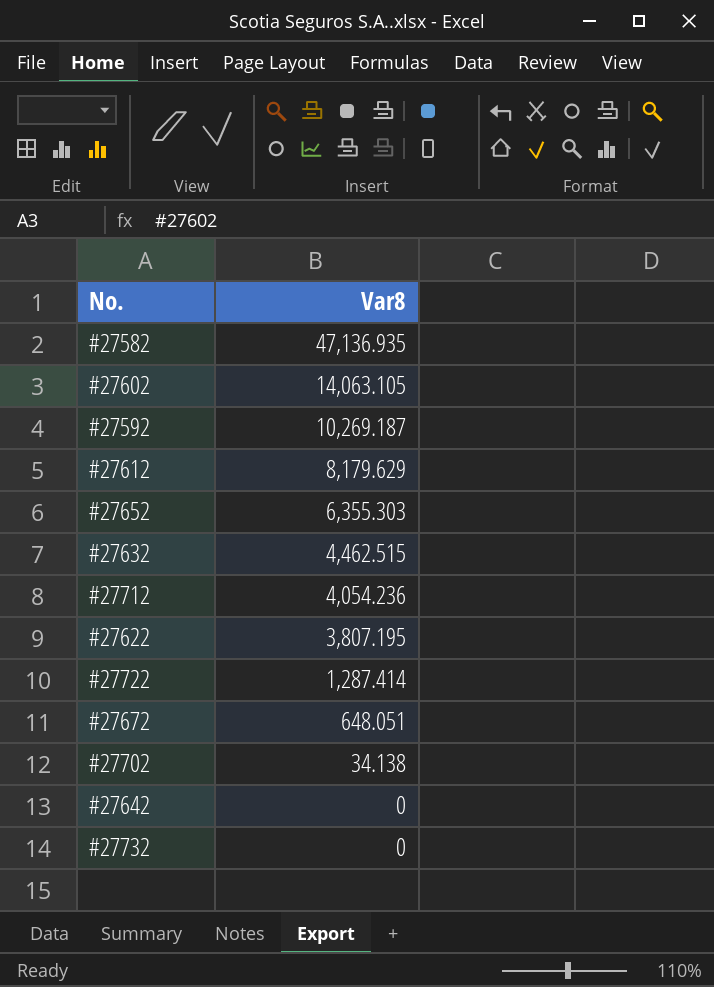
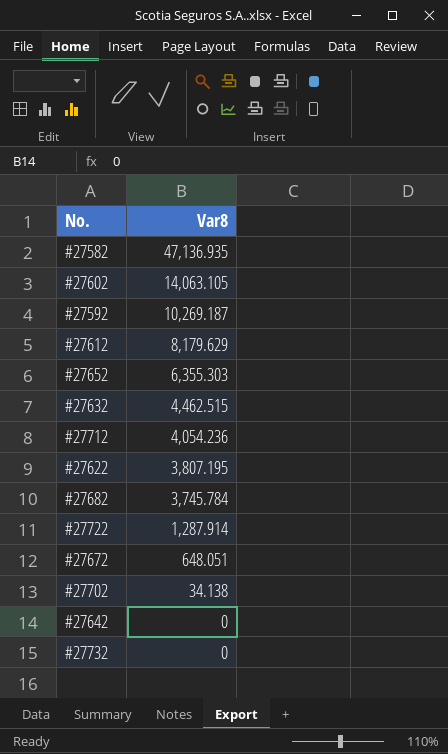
row #27682: none -> 3,745.784
#27722 | Var8: 1,287.414 -> 1,287.914

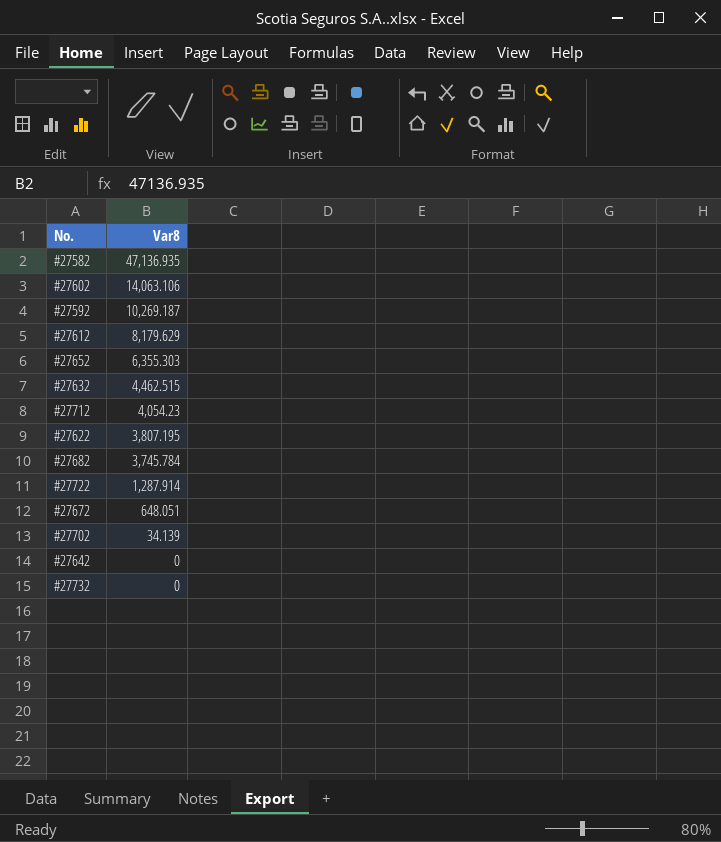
#27602 | Var8: 14,063.105 -> 14,063.106
#27712 | Var8: 4,054.236 -> 4,054.23
#27702 | Var8: 34.138 -> 34.139

